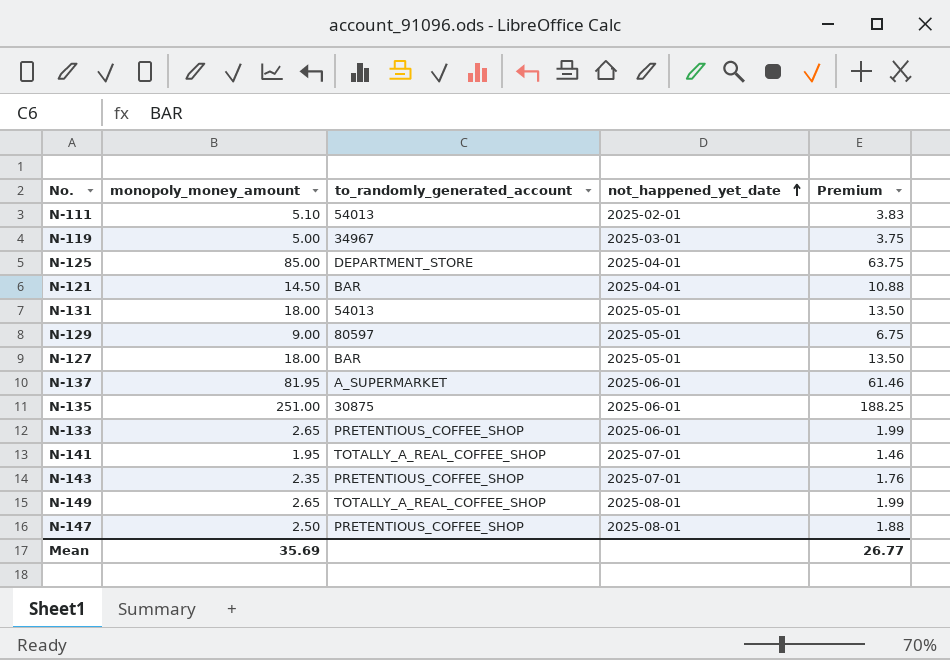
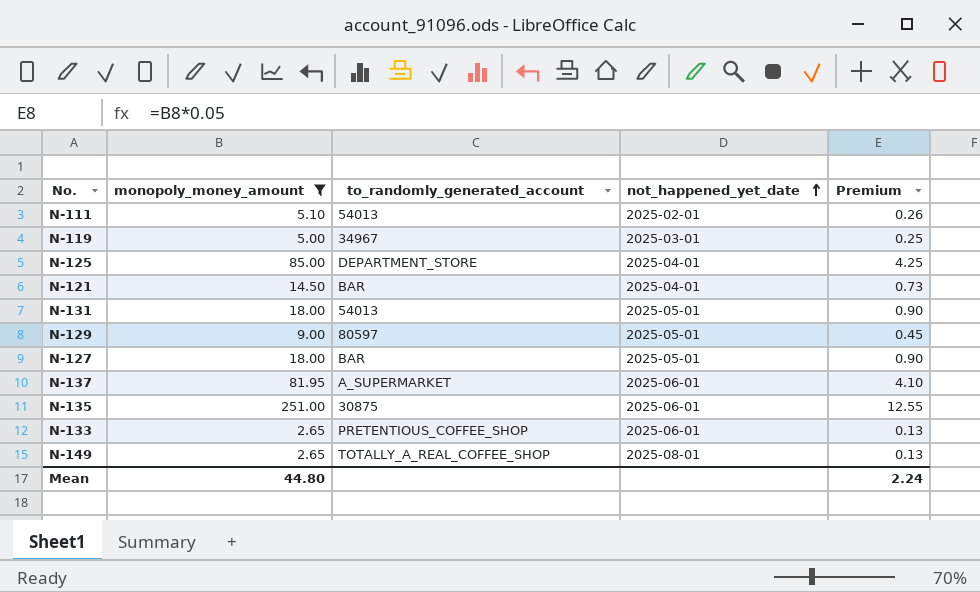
filter: none -> monopoly_money_amount >= 2.65
column Premium | formula: [monopoly_money_amount] * 0.75 -> [monopoly_money_amount] * 0.05
Mean | monopoly_money_amount: 35.69 -> 44.80
Mean | Premium: 26.77 -> 2.24

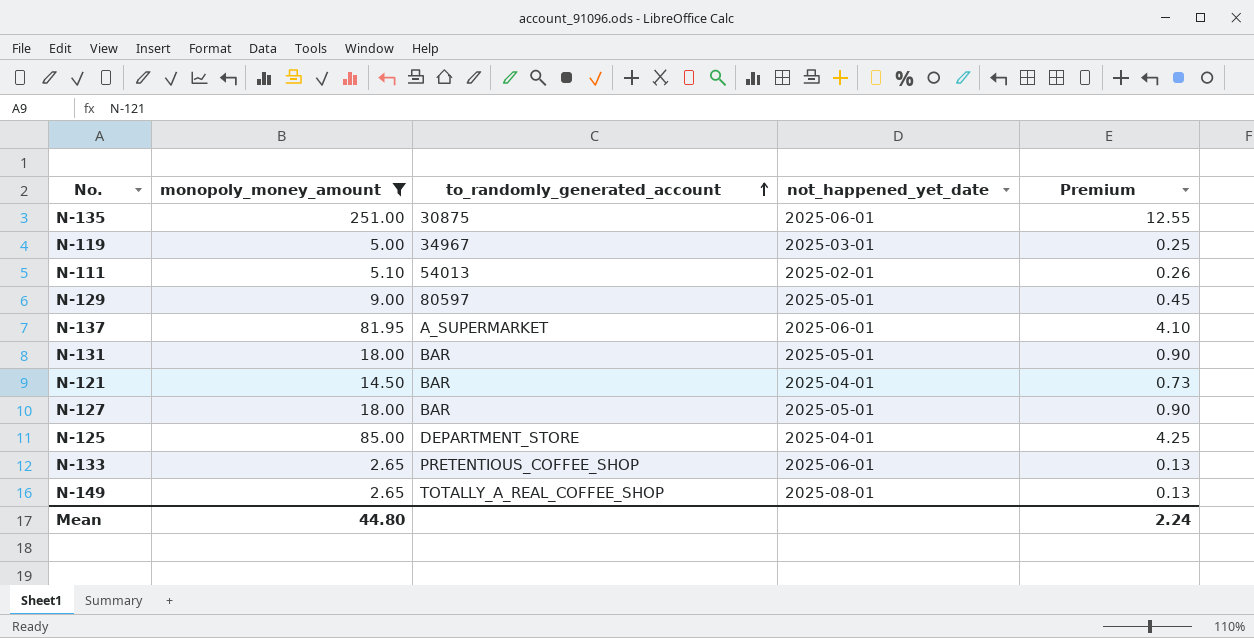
row order: not_happened_yet_date ascending -> to_randomly_generated_account ascending
N-131 | to_randomly_generated_account: 54013 -> BAR

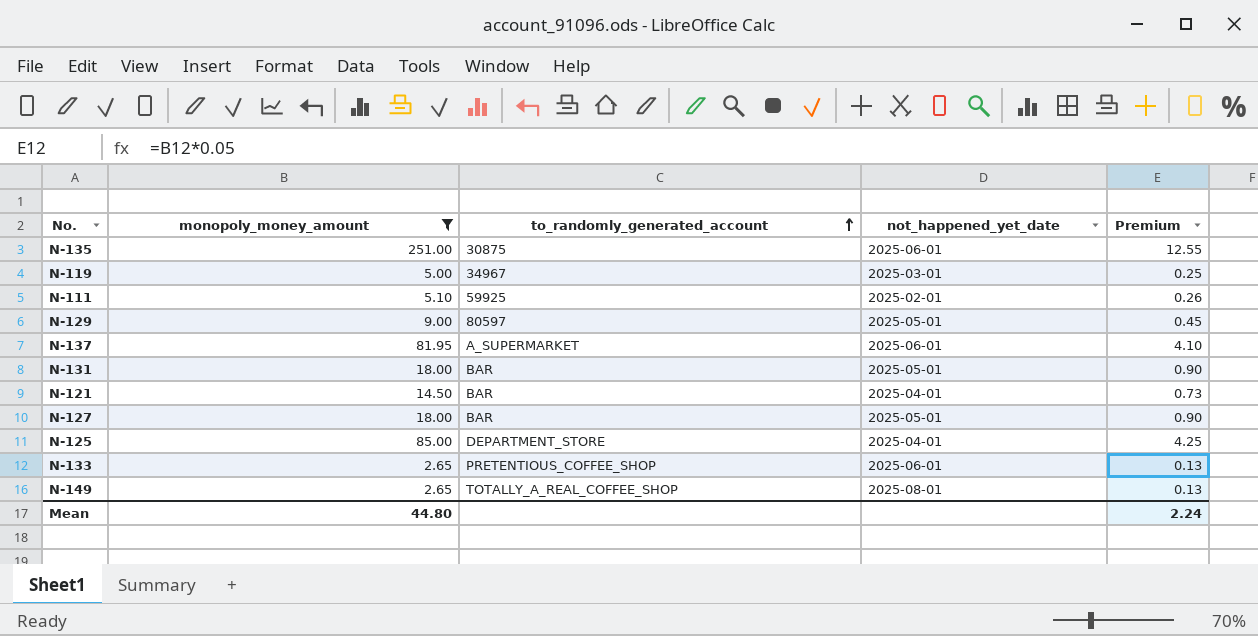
N-111 | to_randomly_generated_account: 54013 -> 59925

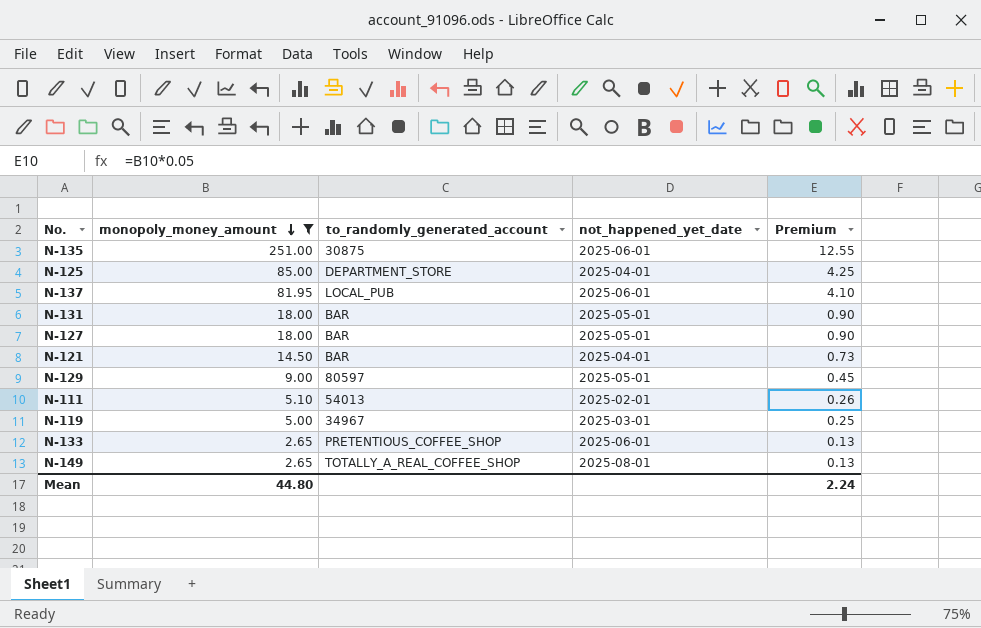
row order: to_randomly_generated_account ascending -> monopoly_money_amount descending
N-137 | to_randomly_generated_account: A_SUPERMARKET -> LOCAL_PUB
N-111 | to_randomly_generated_account: 59925 -> 54013

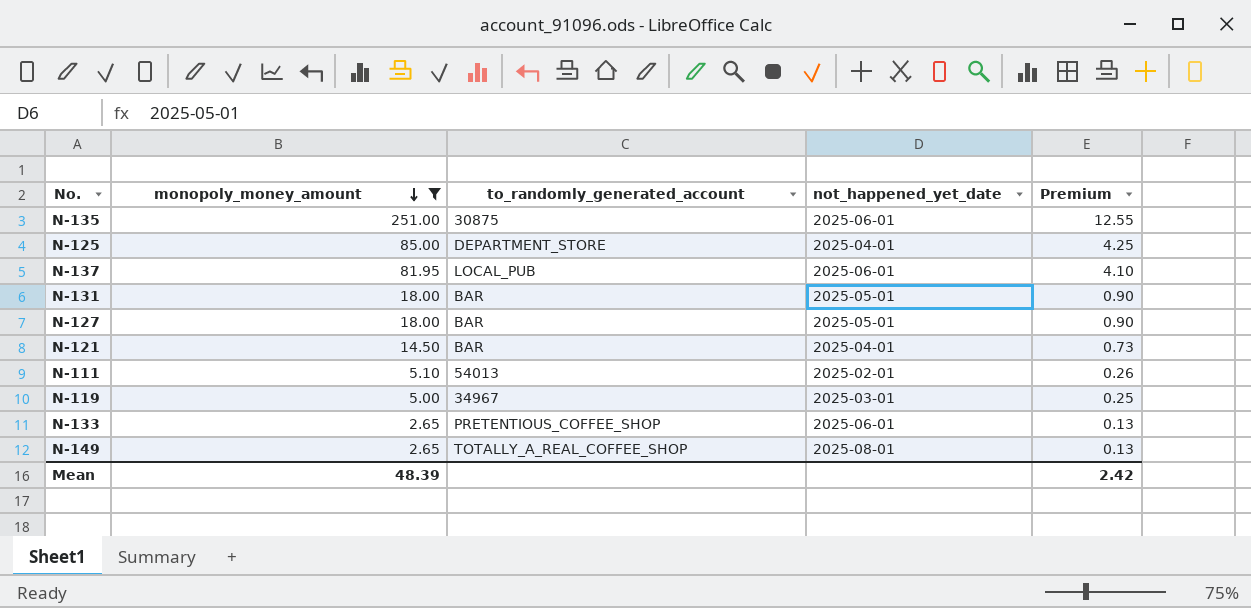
row N-129: 9.00 | 80597 | 2025-05-01 | 0.45 -> none
Mean | monopoly_money_amount: 44.80 -> 48.39
Mean | Premium: 2.24 -> 2.42

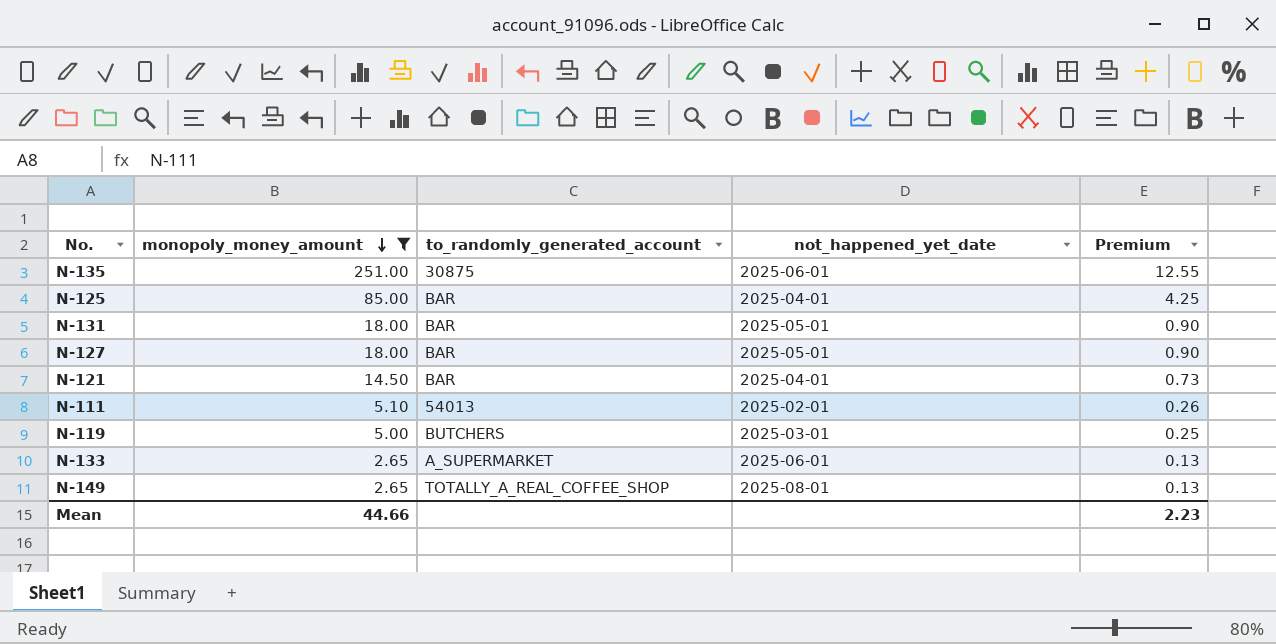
row N-137: 81.95 | LOCAL_PUB | 2025-06-01 | 4.10 -> none
N-125 | to_randomly_generated_account: DEPARTMENT_STORE -> BAR
N-119 | to_randomly_generated_account: 34967 -> BUTCHERS
N-133 | to_randomly_generated_account: PRETENTIOUS_COFFEE_SHOP -> A_SUPERMARKET
Mean | monopoly_money_amount: 48.39 -> 44.66
Mean | Premium: 2.42 -> 2.23

